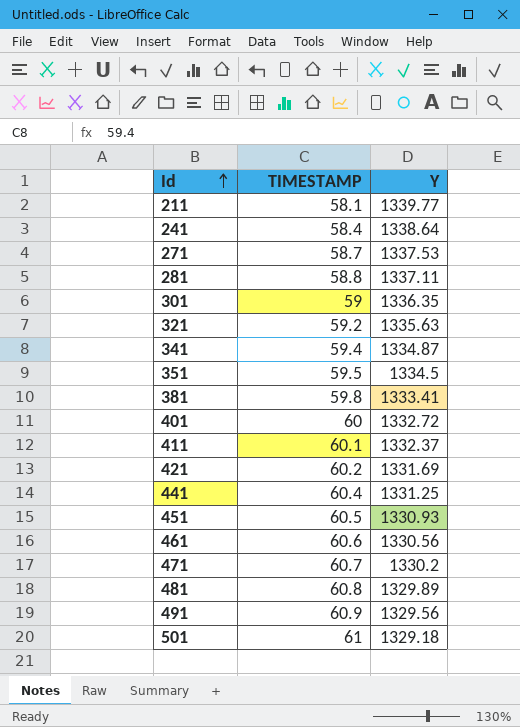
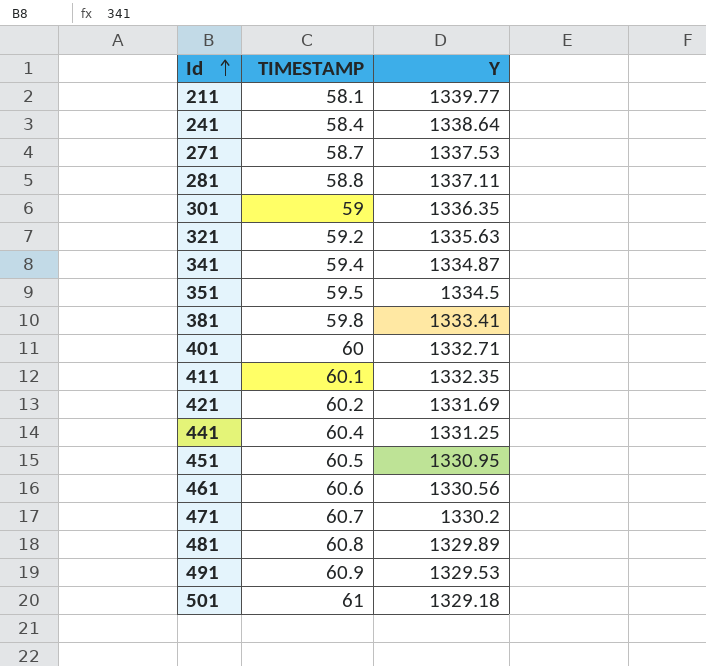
401 | Y: 1332.72 -> 1332.71
411 | Y: 1332.37 -> 1332.35
451 | Y: 1330.93 -> 1330.95
491 | Y: 1329.56 -> 1329.53

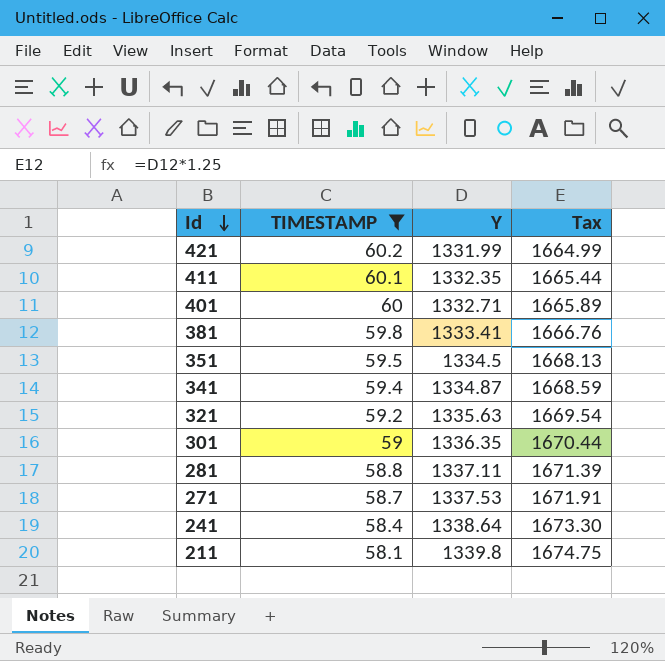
filter: none -> TIMESTAMP <= 60.2
row order: Id ascending -> Id descending
column Tax | formula: none -> [Y] * 1.25
421 | Y: 1331.69 -> 1331.99
211 | Y: 1339.77 -> 1339.8

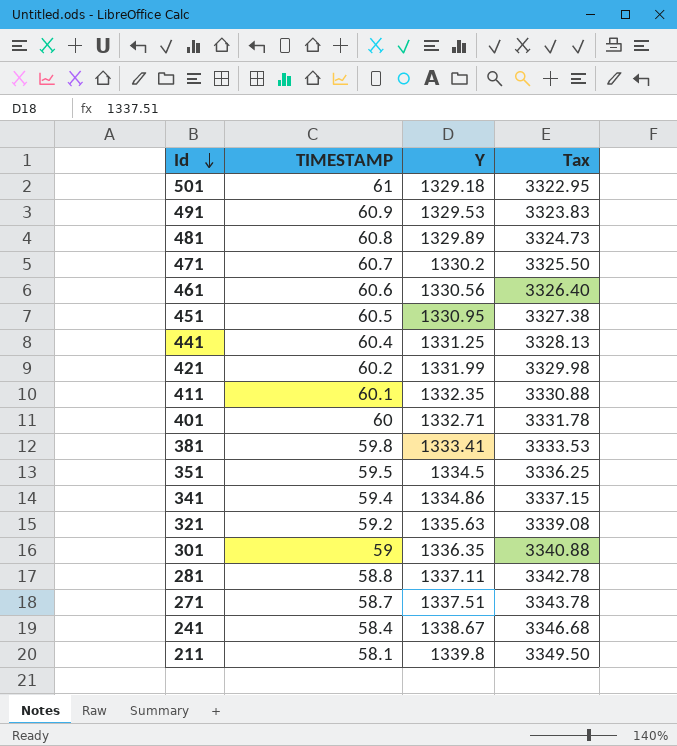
filter: TIMESTAMP <= 60.2 -> none
column Tax | formula: [Y] * 1.25 -> [Y] * 2.5
341 | Y: 1334.87 -> 1334.86
271 | Y: 1337.53 -> 1337.51
241 | Y: 1338.64 -> 1338.67

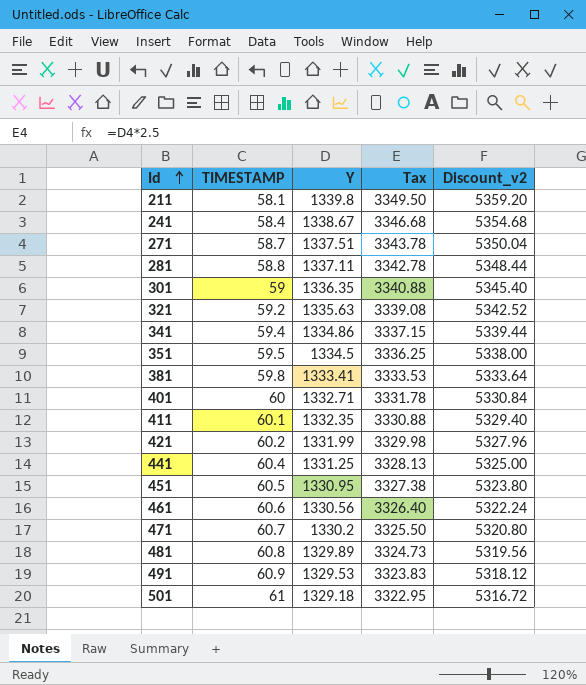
row order: Id descending -> Id ascending
column Discount_v2 | formula: none -> [Y] * 4

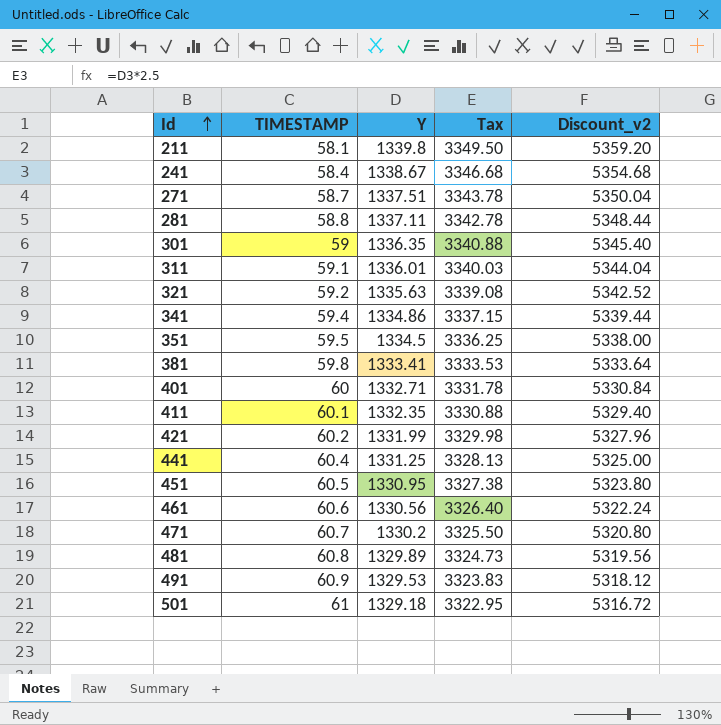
row 311: none -> 59.1 | 1336.01 | 3340.03 | 5344.04

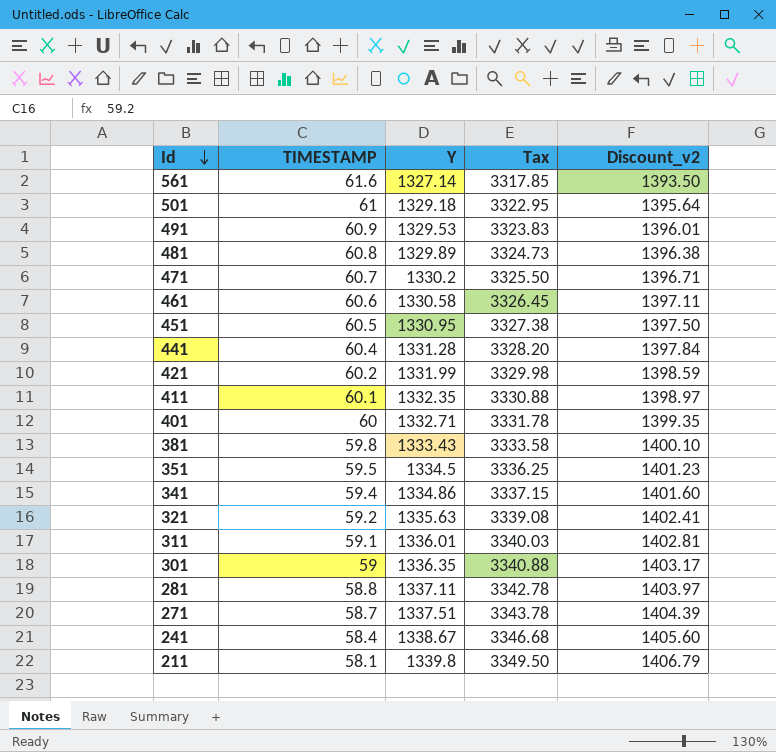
row order: Id ascending -> Id descending
column Discount_v2 | formula: [Y] * 4 -> [Y] * 1.05
row 561: none -> 61.6 | 1327.14 | 3317.85 | 1393.50
461 | Y: 1330.56 -> 1330.58
461 | Tax: 3326.40 -> 3326.45
441 | Y: 1331.25 -> 1331.28
441 | Tax: 3328.13 -> 3328.20
381 | Y: 1333.41 -> 1333.43
381 | Tax: 3333.53 -> 3333.58

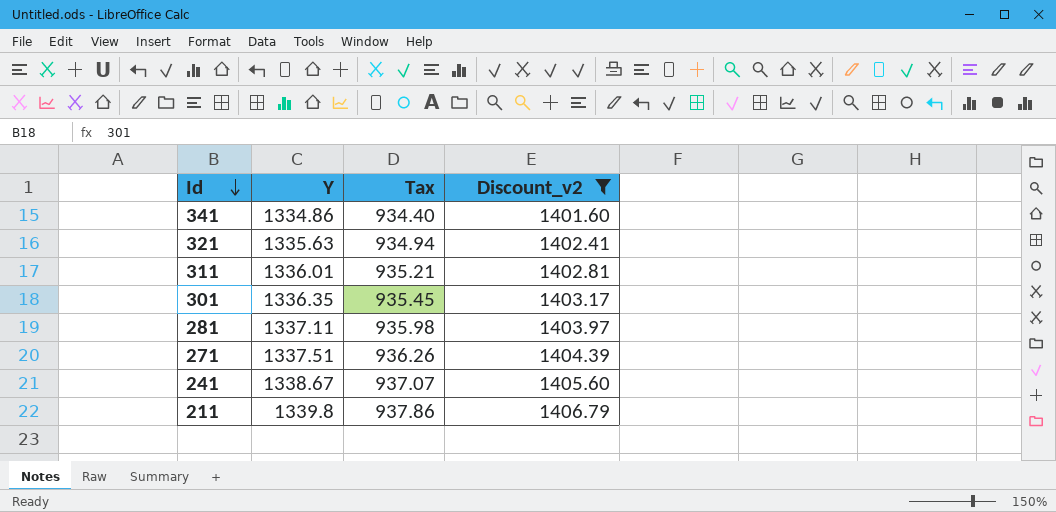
filter: none -> Discount_v2 >= 1401.60
column TIMESTAMP | position: 2 -> none
column Tax | formula: [Y] * 2.5 -> [Y] * 0.7

